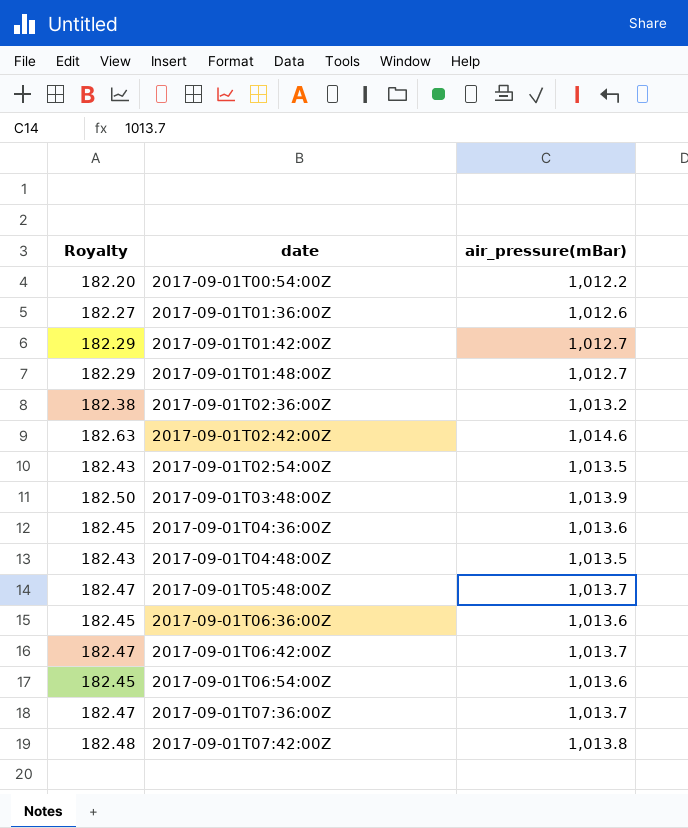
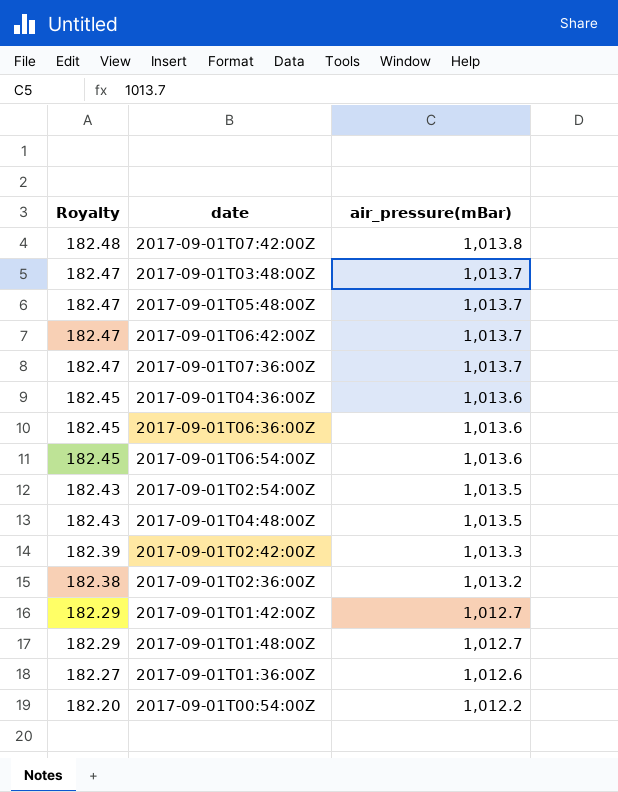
row order: date ascending -> Royalty descending
2017-09-01T03:48:00Z | Royalty: 182.50 -> 182.47
2017-09-01T03:48:00Z | air_pressure(mBar): 1,013.9 -> 1,013.7
2017-09-01T02:42:00Z | Royalty: 182.63 -> 182.39
2017-09-01T02:42:00Z | air_pressure(mBar): 1,014.6 -> 1,013.3

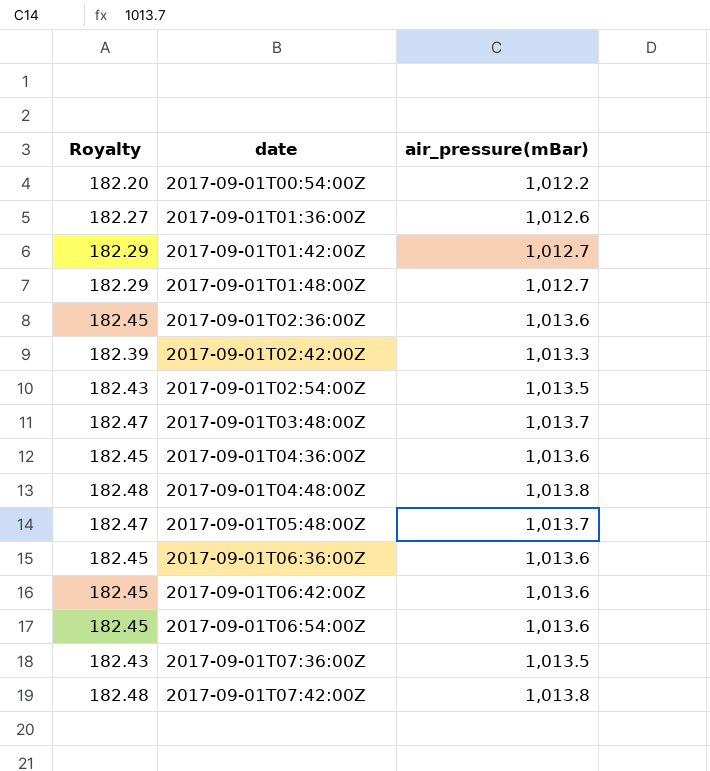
row order: Royalty descending -> date ascending
2017-09-01T02:36:00Z | Royalty: 182.38 -> 182.45
2017-09-01T02:36:00Z | air_pressure(mBar): 1,013.2 -> 1,013.6
2017-09-01T04:48:00Z | Royalty: 182.43 -> 182.48
2017-09-01T04:48:00Z | air_pressure(mBar): 1,013.5 -> 1,013.8
2017-09-01T06:42:00Z | Royalty: 182.47 -> 182.45
2017-09-01T06:42:00Z | air_pressure(mBar): 1,013.7 -> 1,013.6
2017-09-01T07:36:00Z | Royalty: 182.47 -> 182.43
2017-09-01T07:36:00Z | air_pressure(mBar): 1,013.7 -> 1,013.5

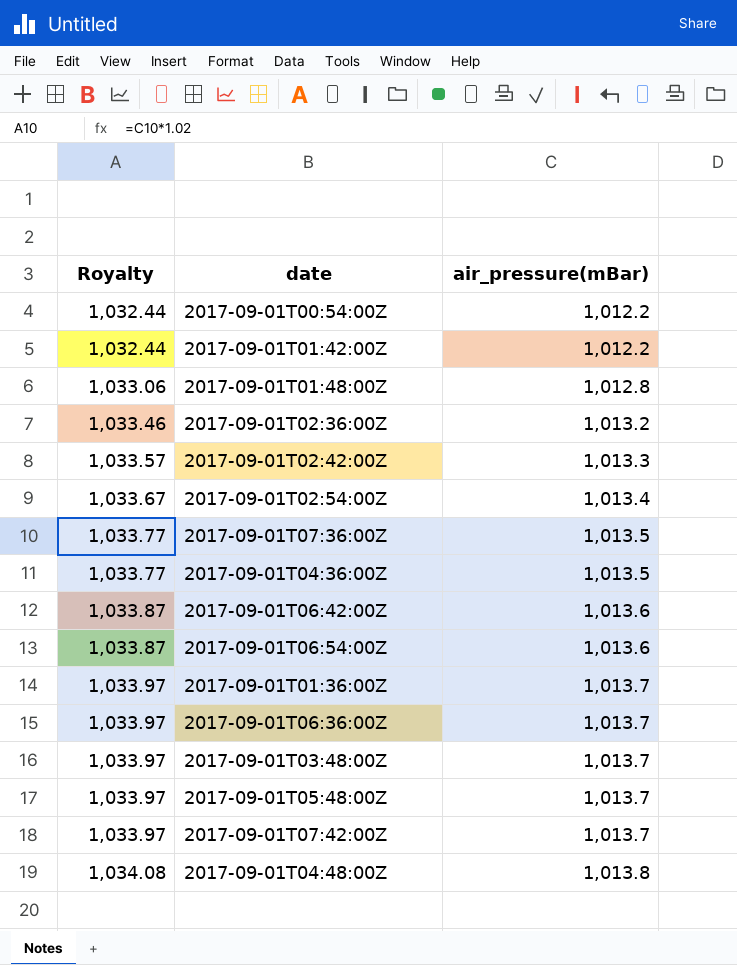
row order: date ascending -> Royalty ascending
column Royalty | formula: [air_pressure(mBar)] * 0.18 -> [air_pressure(mBar)] * 1.02
2017-09-01T01:42:00Z | air_pressure(mBar): 1,012.7 -> 1,012.2
2017-09-01T01:48:00Z | air_pressure(mBar): 1,012.7 -> 1,012.8
2017-09-01T02:36:00Z | air_pressure(mBar): 1,013.6 -> 1,013.2
2017-09-01T02:54:00Z | air_pressure(mBar): 1,013.5 -> 1,013.4
2017-09-01T04:36:00Z | air_pressure(mBar): 1,013.6 -> 1,013.5
2017-09-01T01:36:00Z | air_pressure(mBar): 1,012.6 -> 1,013.7
2017-09-01T06:36:00Z | air_pressure(mBar): 1,013.6 -> 1,013.7
2017-09-01T07:42:00Z | air_pressure(mBar): 1,013.8 -> 1,013.7

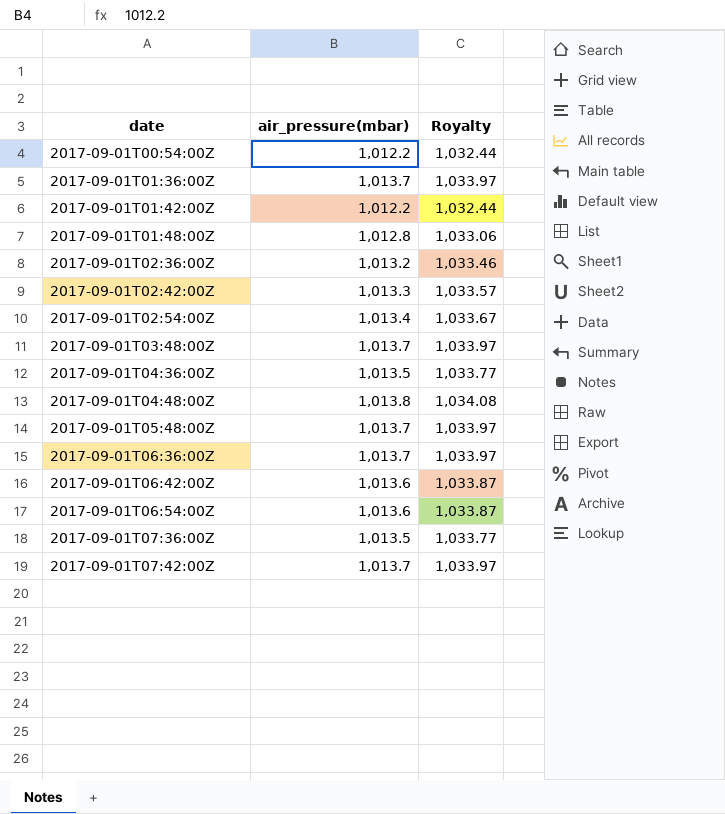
row order: Royalty ascending -> date ascending
column name: air_pressure(mBar) -> air_pressure(mbar)
column Royalty | position: 1 -> 3

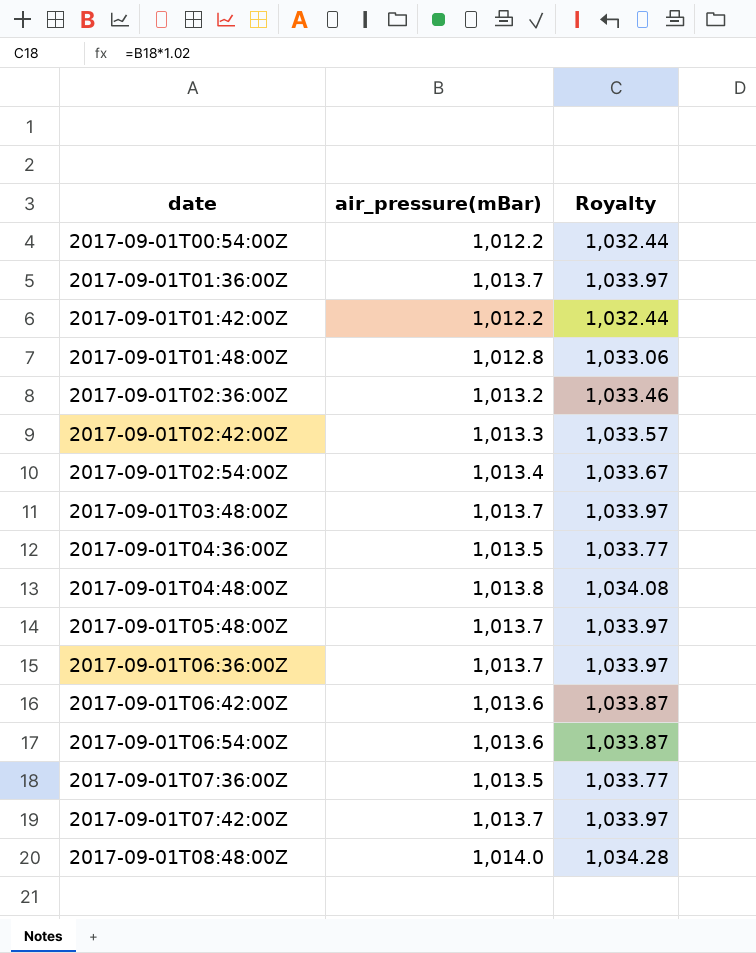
column name: air_pressure(mbar) -> air_pressure(mBar)
row 2017-09-01T08:48:00Z: none -> 1,014.0 | 1,034.28

